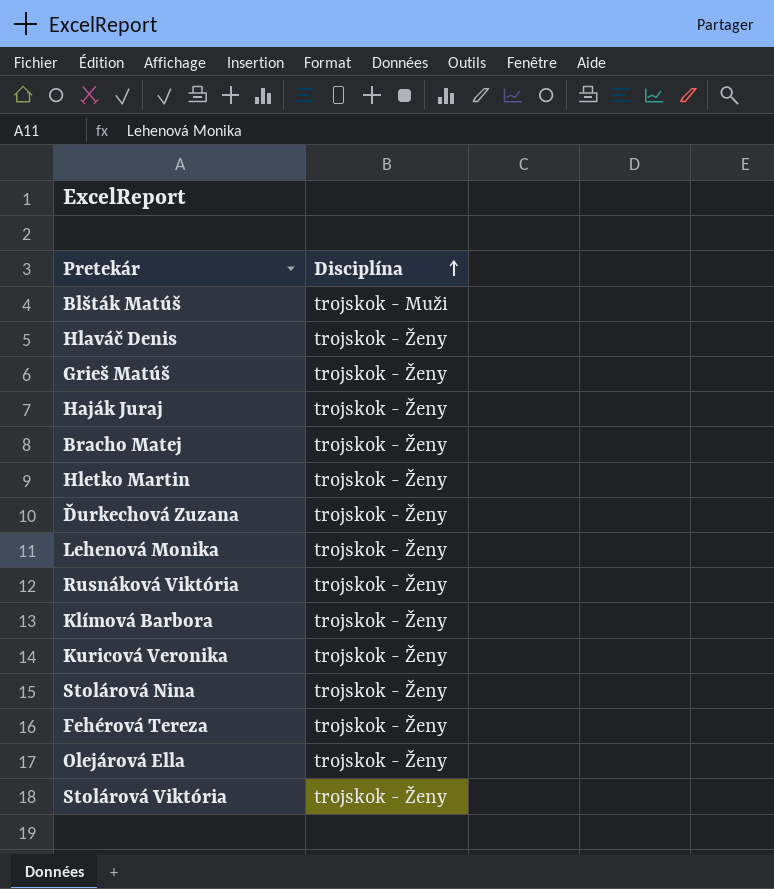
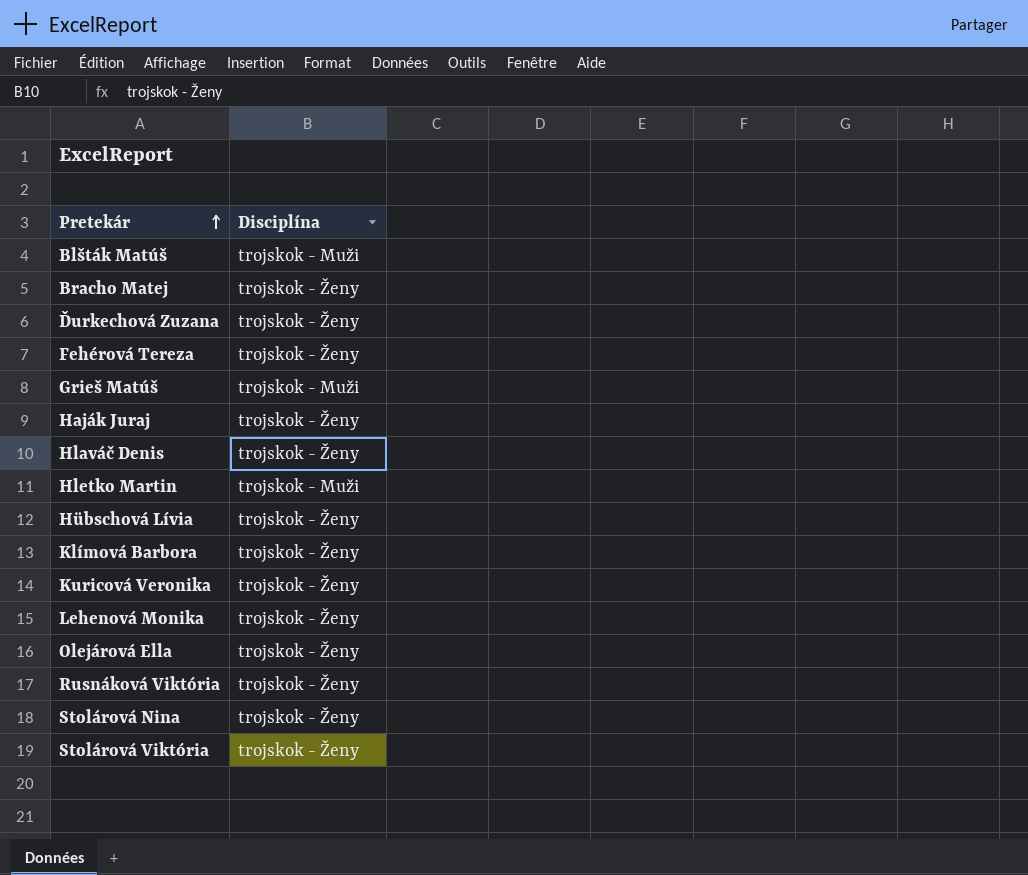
row order: Disciplína ascending -> Pretekár ascending
Grieš Matúš | Disciplína: trojskok - Ženy -> trojskok - Muži
Hletko Martin | Disciplína: trojskok - Ženy -> trojskok - Muži
row Hübschová Lívia: none -> trojskok - Ženy

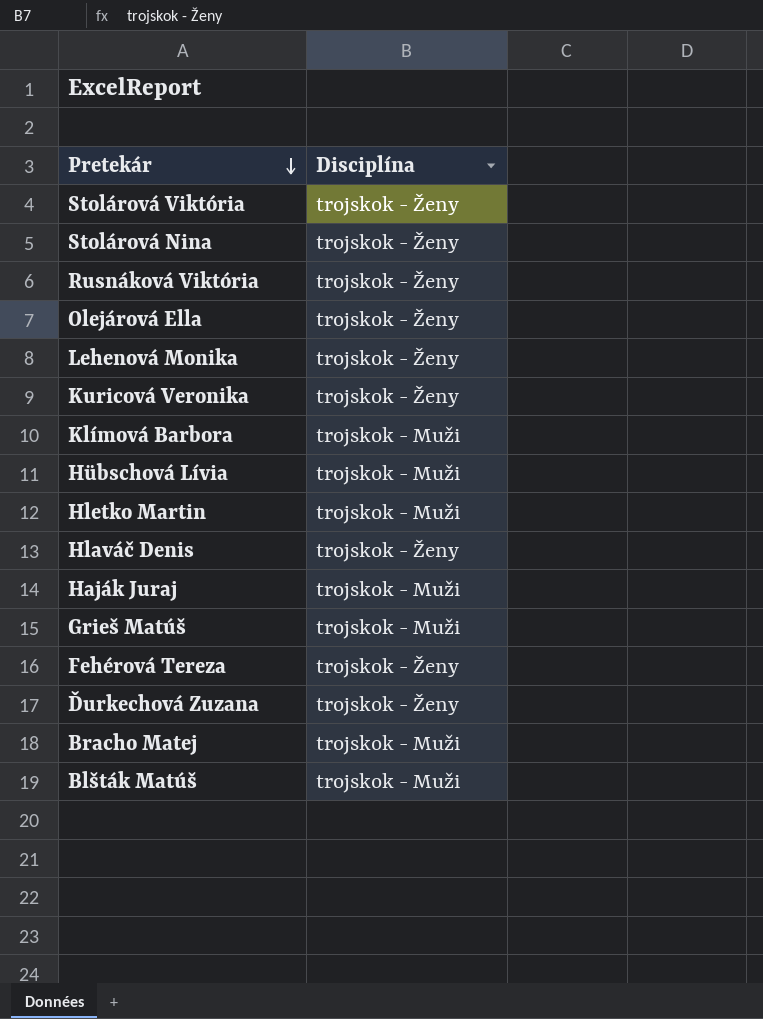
row order: Pretekár ascending -> Pretekár descending
Klímová Barbora | Disciplína: trojskok - Ženy -> trojskok - Muži
Hübschová Lívia | Disciplína: trojskok - Ženy -> trojskok - Muži
Haják Juraj | Disciplína: trojskok - Ženy -> trojskok - Muži
Bracho Matej | Disciplína: trojskok - Ženy -> trojskok - Muži

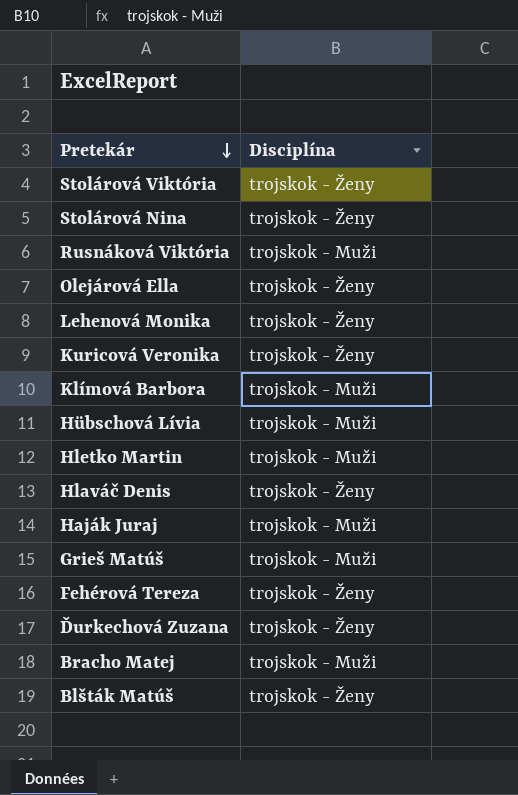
Rusnáková Viktória | Disciplína: trojskok - Ženy -> trojskok - Muži
Blšták Matúš | Disciplína: trojskok - Muži -> trojskok - Ženy

